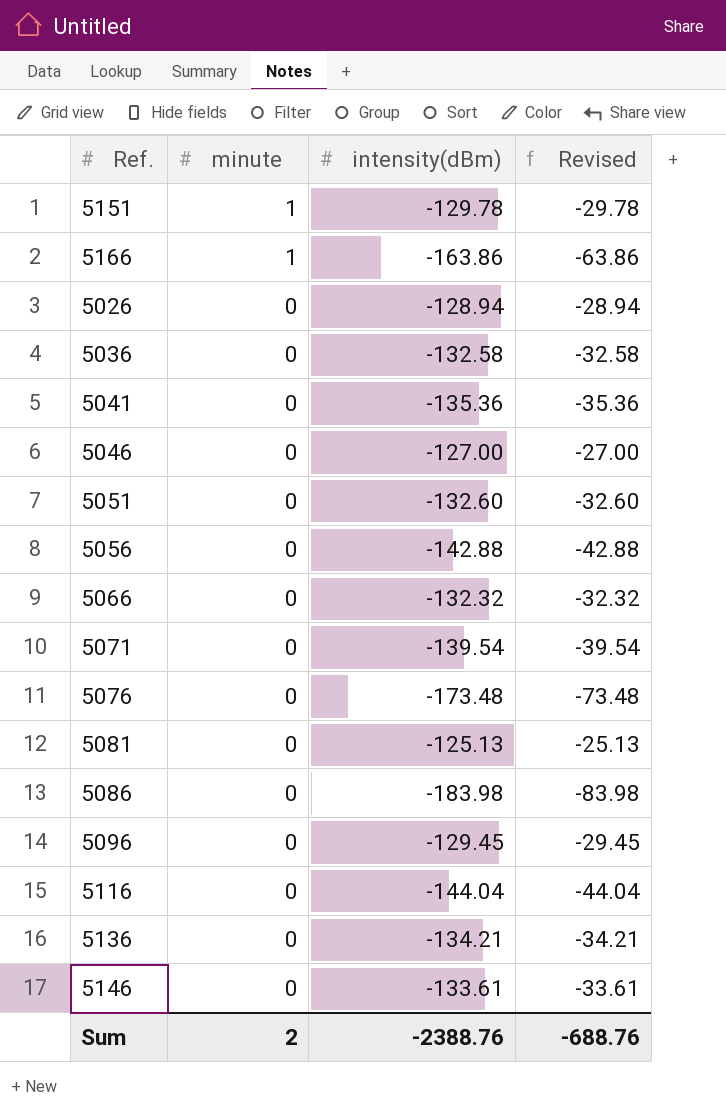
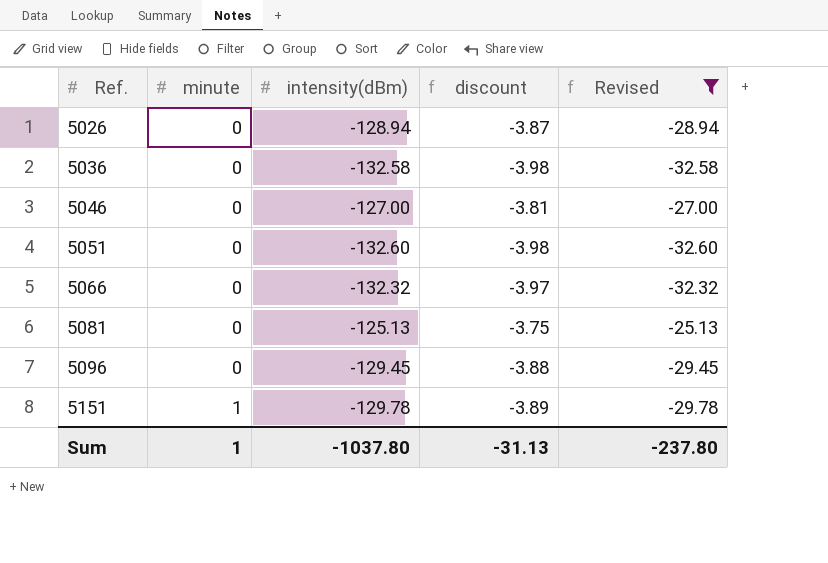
filter: none -> Revised >= -32.60
row order: minute descending -> Ref. ascending
column discount | formula: none -> [intensity(dBm)] * 0.03
Sum | minute: 2 -> 1
Sum | intensity(dBm): -2388.76 -> -1037.80
Sum | Revised: -688.76 -> -237.80

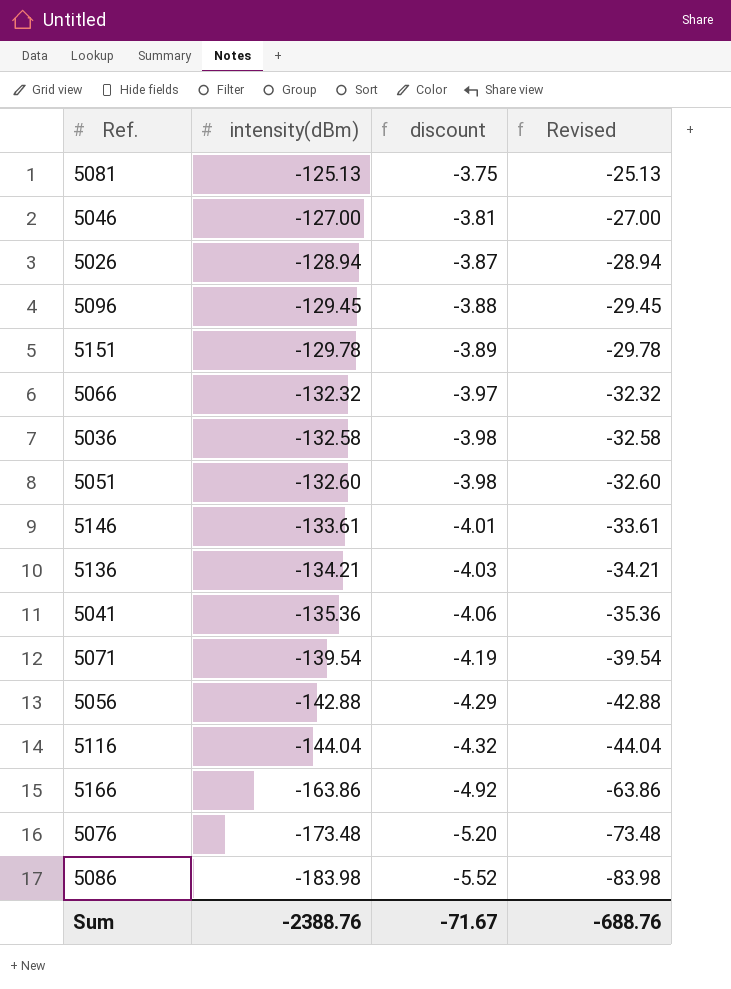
filter: Revised >= -32.60 -> none
row order: Ref. ascending -> intensity(dBm) descending
column minute | position: 2 -> none
Sum | intensity(dBm): -1037.80 -> -2388.76
Sum | discount: -31.13 -> -71.67
Sum | Revised: -237.80 -> -688.76

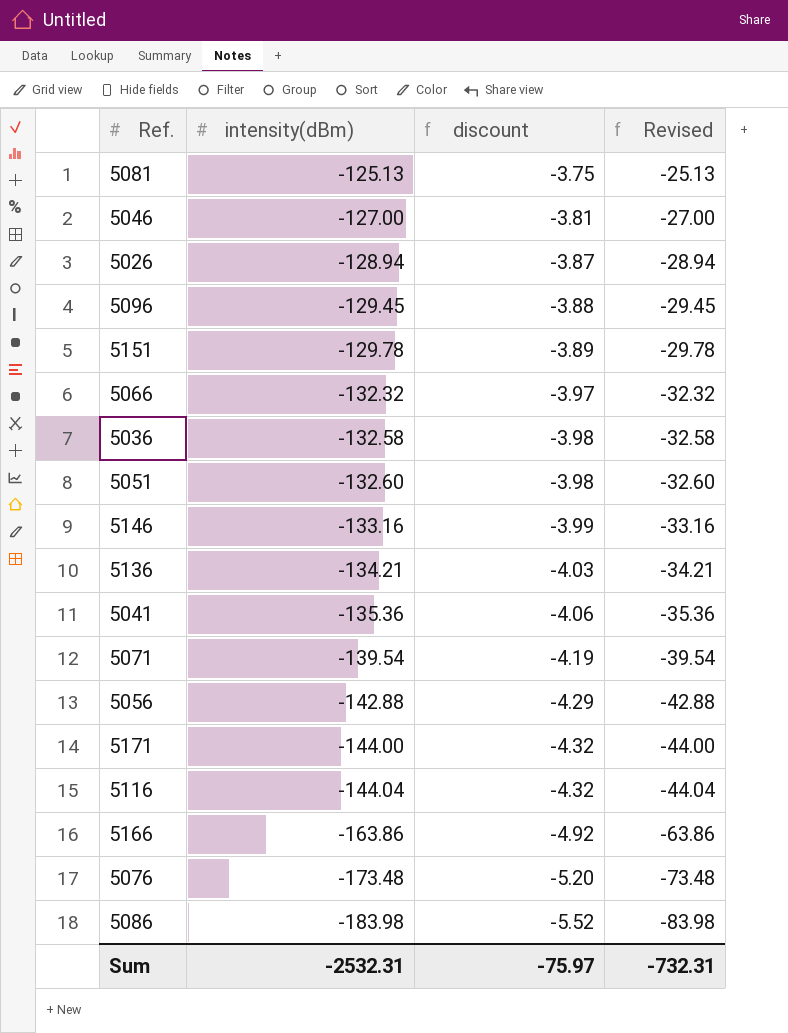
5146 | intensity(dBm): -133.61 -> -133.16
5146 | discount: -4.01 -> -3.99
5146 | Revised: -33.61 -> -33.16
row 5171: none -> -144.00 | -4.32 | -44.00
Sum | intensity(dBm): -2388.76 -> -2532.31
Sum | discount: -71.67 -> -75.97
Sum | Revised: -688.76 -> -732.31

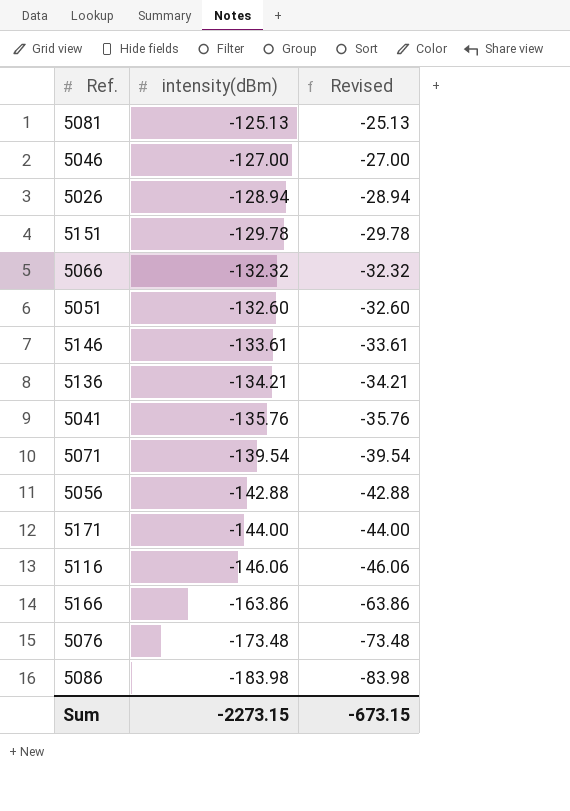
column discount | formula: [intensity(dBm)] * 0.03 -> none
row 5096: -129.45 | -3.88 | -29.45 -> none
row 5036: -132.58 | -3.98 | -32.58 -> none
5146 | intensity(dBm): -133.16 -> -133.61
5146 | Revised: -33.16 -> -33.61
5041 | intensity(dBm): -135.36 -> -135.76
5041 | Revised: -35.36 -> -35.76
5116 | intensity(dBm): -144.04 -> -146.06
5116 | Revised: -44.04 -> -46.06
Sum | intensity(dBm): -2532.31 -> -2273.15
Sum | Revised: -732.31 -> -673.15

